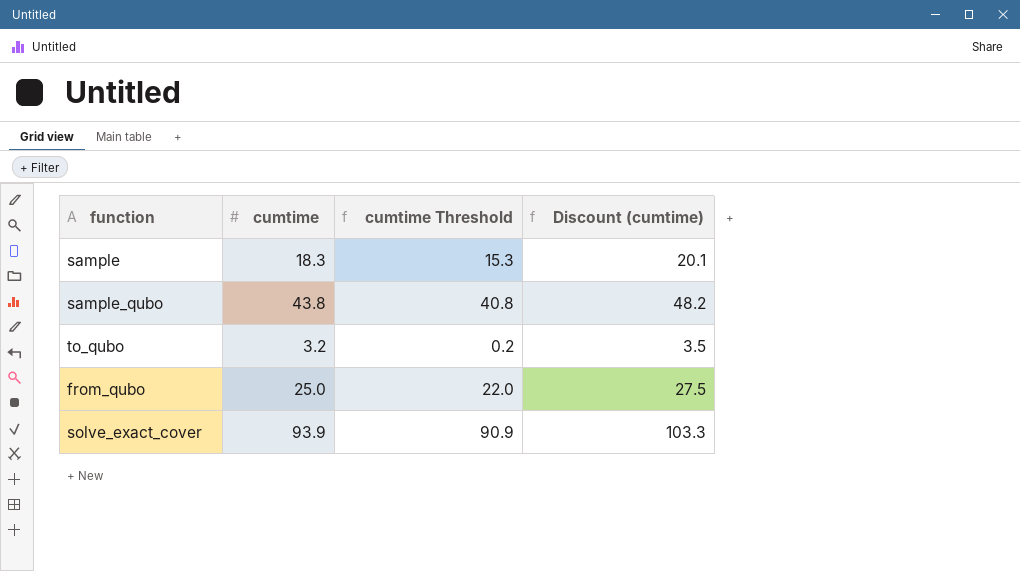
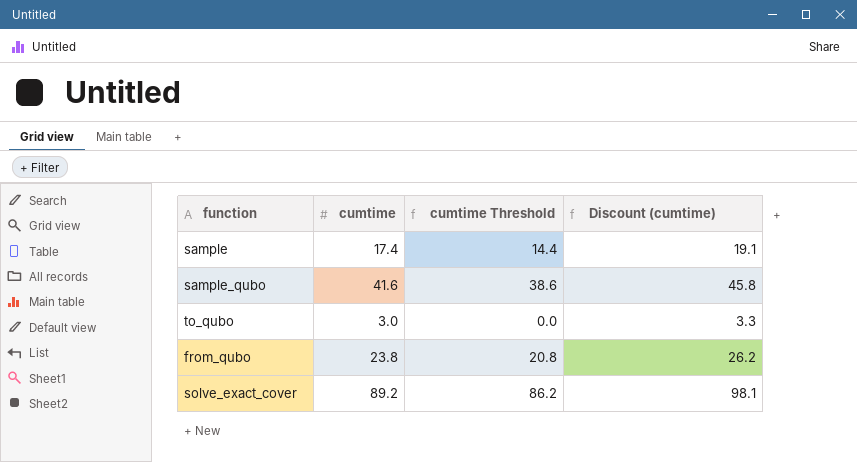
sample | cumtime: 18.3 -> 17.4
sample | cumtime Threshold: 15.3 -> 14.4
sample | Discount (cumtime): 20.1 -> 19.1
sample_qubo | cumtime: 43.8 -> 41.6
sample_qubo | cumtime Threshold: 40.8 -> 38.6
sample_qubo | Discount (cumtime): 48.2 -> 45.8
to_qubo | cumtime: 3.2 -> 3.0
to_qubo | cumtime Threshold: 0.2 -> 0.0
to_qubo | Discount (cumtime): 3.5 -> 3.3
from_qubo | cumtime: 25.0 -> 23.8
from_qubo | cumtime Threshold: 22.0 -> 20.8
from_qubo | Discount (cumtime): 27.5 -> 26.2
solve_exact_cover | cumtime: 93.9 -> 89.2
solve_exact_cover | cumtime Threshold: 90.9 -> 86.2
solve_exact_cover | Discount (cumtime): 103.3 -> 98.1

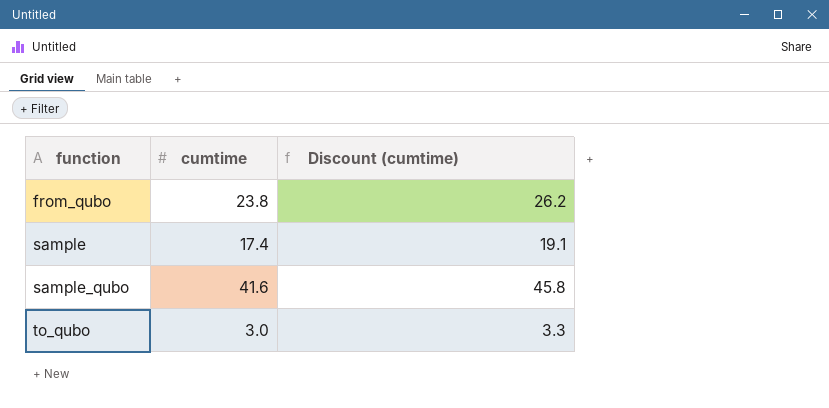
row order: none -> function ascending
column cumtime Threshold | formula: [cumtime] - 3 -> none
row solve_exact_cover: 89.2 | 86.2 | 98.1 -> none

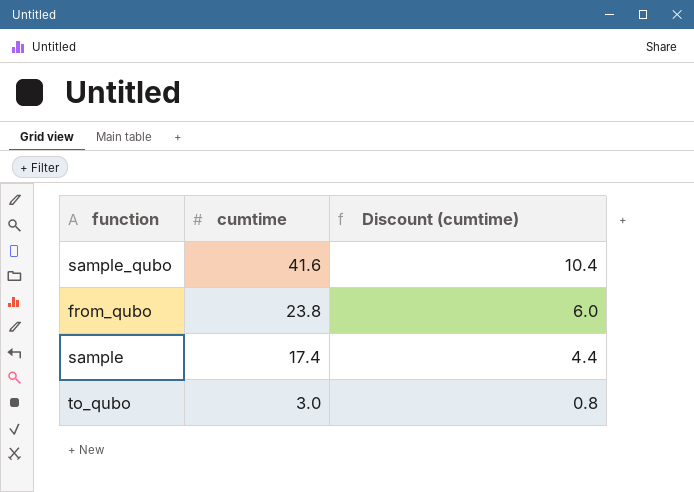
row order: function ascending -> cumtime descending
column Discount (cumtime) | formula: [cumtime] * 1.1 -> [cumtime] * 0.25

